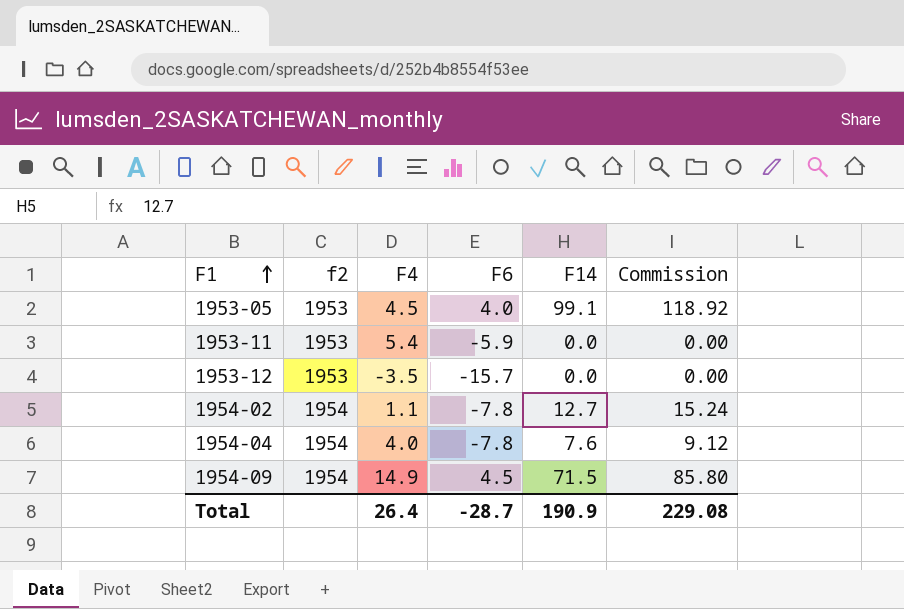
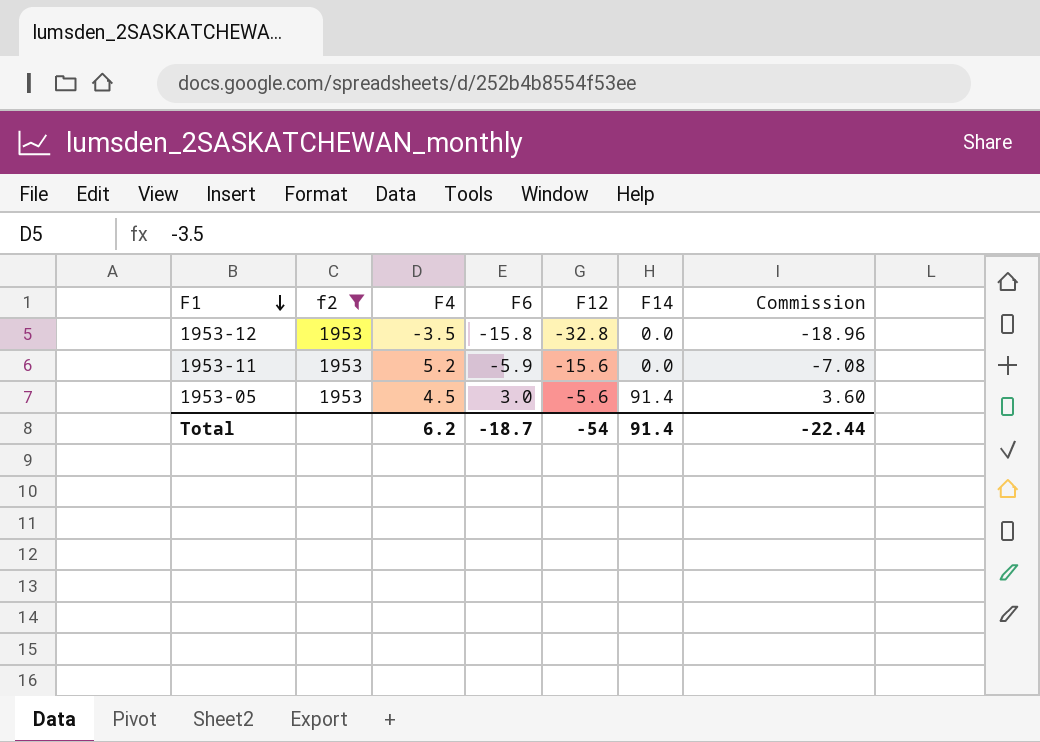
filter: none -> f2 = 1953
row order: F1 ascending -> F1 descending
column F12 | position: none -> 5
column Commission | formula: [F14] * 1.2 -> [F6] * 1.2
1953-12 | F6: -15.7 -> -15.8
1953-11 | F4: 5.4 -> 5.2
1953-05 | F6: 4.0 -> 3.0
1953-05 | F14: 99.1 -> 91.4
Total | F4: 26.4 -> 6.2
Total | F6: -28.7 -> -18.7
Total | F14: 190.9 -> 91.4
Total | Commission: 229.08 -> -22.44

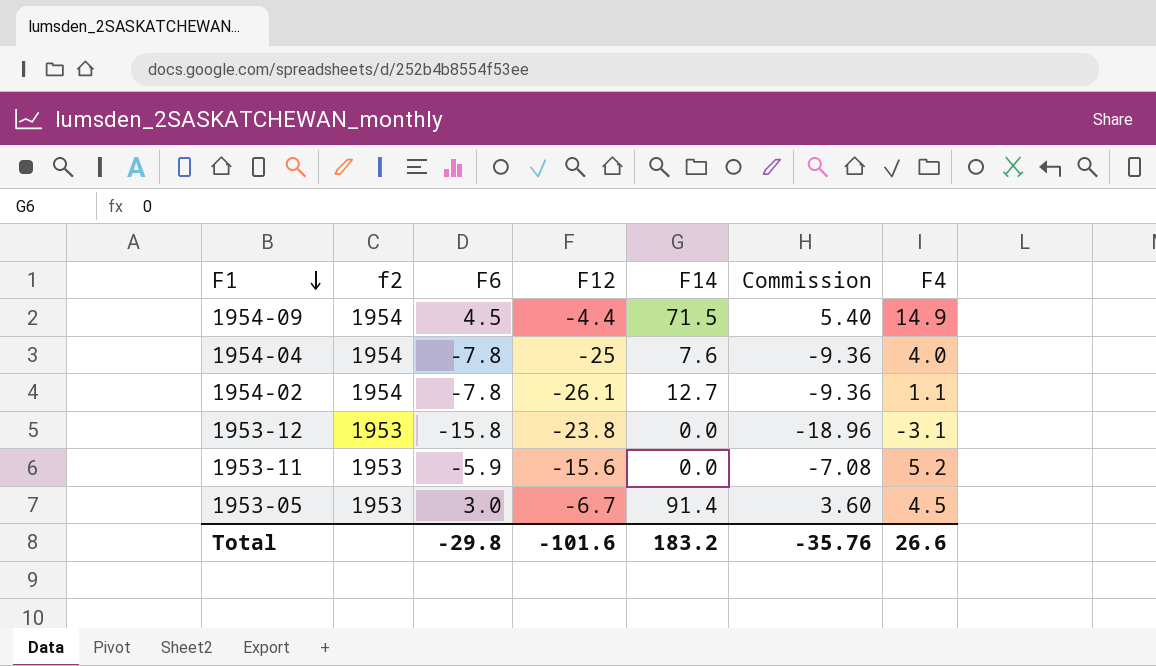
filter: f2 = 1953 -> none
column F4 | position: 3 -> 7
1953-12 | F12: -32.8 -> -23.8
1953-12 | F4: -3.5 -> -3.1
1953-05 | F12: -5.6 -> -6.7
Total | F6: -18.7 -> -29.8
Total | F12: -54 -> -101.6
Total | F14: 91.4 -> 183.2
Total | Commission: -22.44 -> -35.76
Total | F4: 6.2 -> 26.6

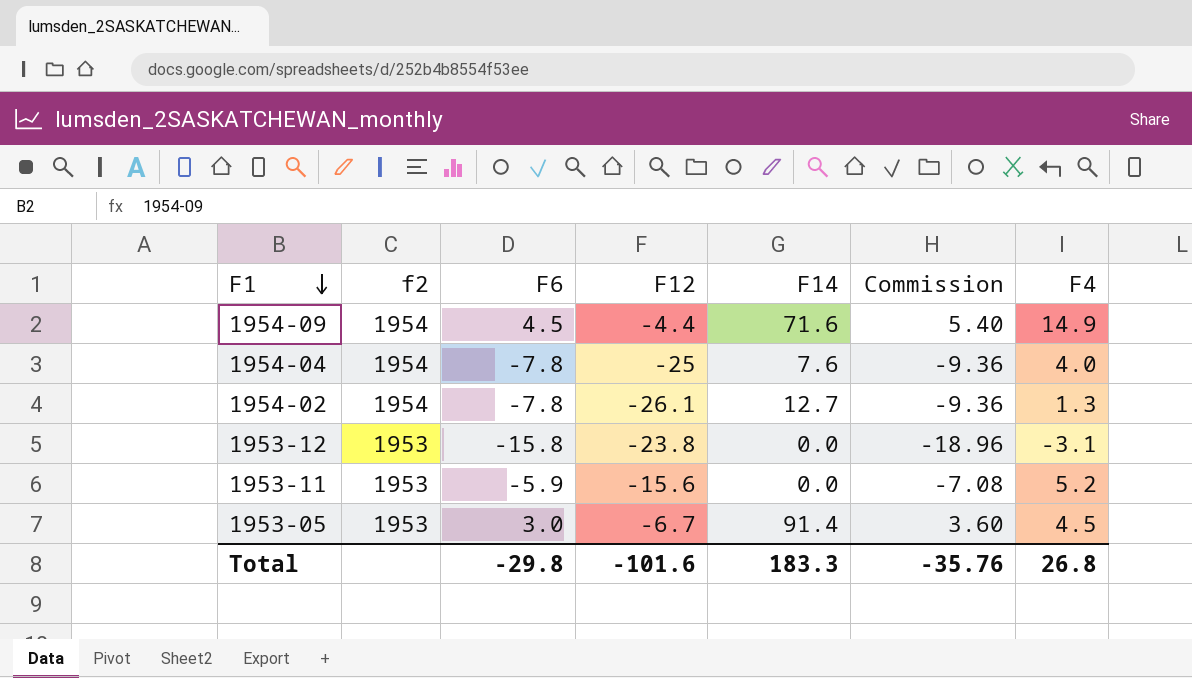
1954-09 | F14: 71.5 -> 71.6
1954-02 | F4: 1.1 -> 1.3
Total | F14: 183.2 -> 183.3
Total | F4: 26.6 -> 26.8

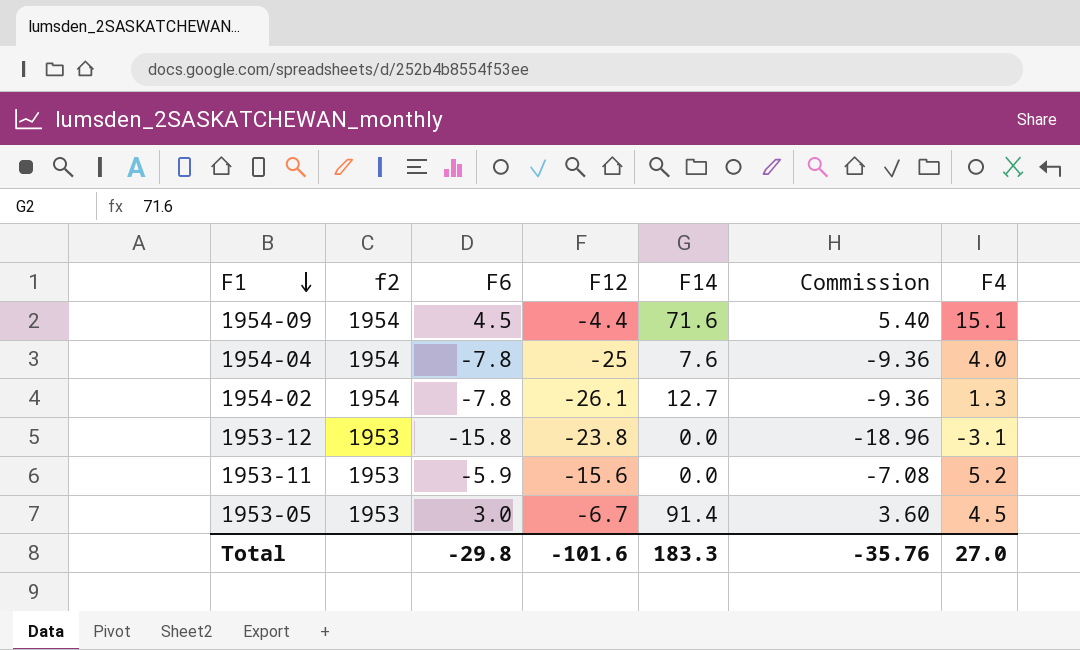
1954-09 | F4: 14.9 -> 15.1
Total | F4: 26.8 -> 27.0

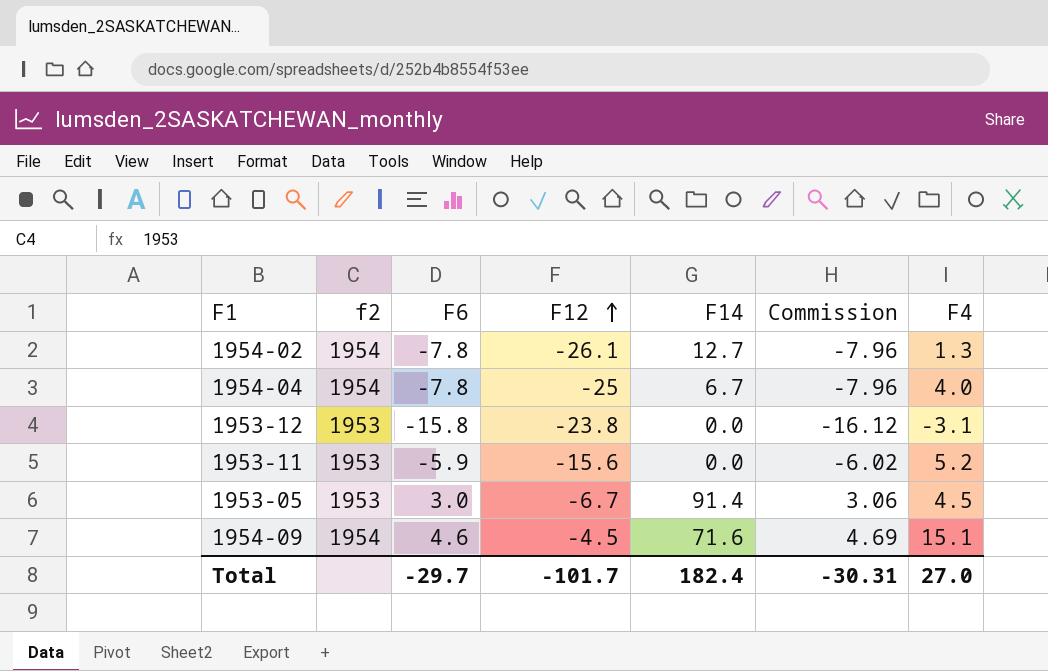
row order: F1 descending -> F12 ascending
column Commission | formula: [F6] * 1.2 -> [F6] * 1.02
1954-04 | F14: 7.6 -> 6.7
1954-09 | F6: 4.5 -> 4.6
1954-09 | F12: -4.4 -> -4.5
Total | F6: -29.8 -> -29.7
Total | F12: -101.6 -> -101.7
Total | F14: 183.3 -> 182.4
Total | Commission: -35.76 -> -30.31

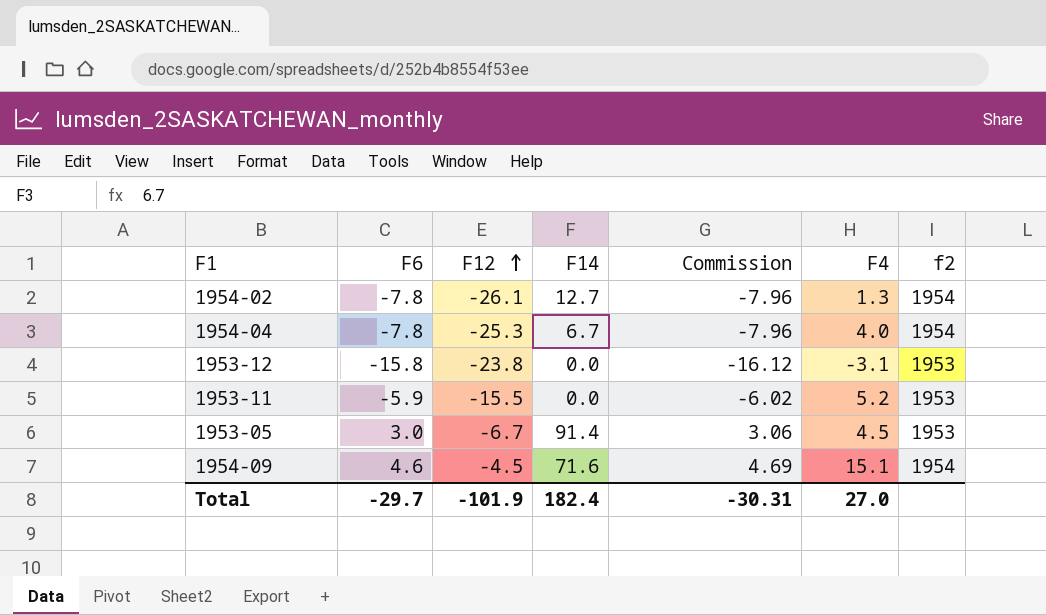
column f2 | position: 2 -> 7
1954-04 | F12: -25 -> -25.3
1953-11 | F12: -15.6 -> -15.5
Total | F12: -101.7 -> -101.9

